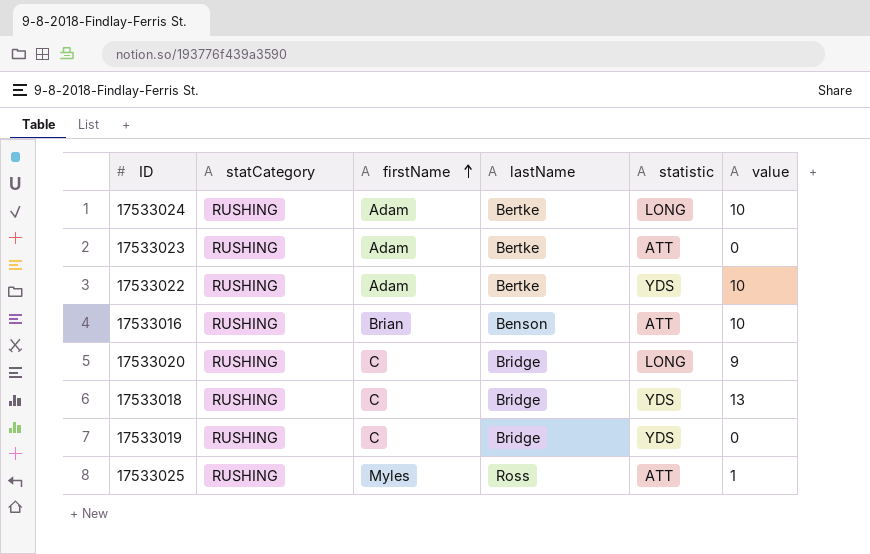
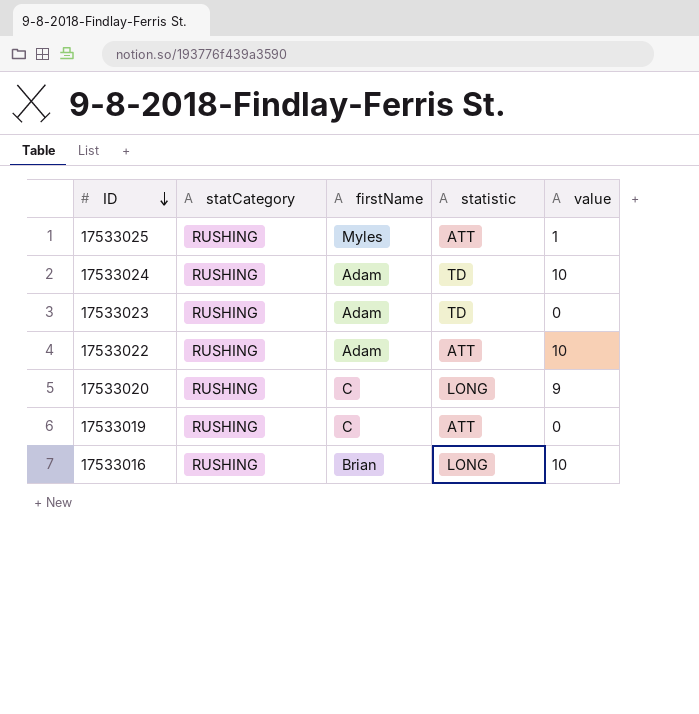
row order: firstName ascending -> ID descending
column lastName | position: 4 -> none
row 17533018: RUSHING | C | Bridge | YDS | 13 -> none
17533024 | statistic: LONG -> TD
17533023 | statistic: ATT -> TD
17533022 | statistic: YDS -> ATT
17533019 | statistic: YDS -> ATT
17533016 | statistic: ATT -> LONG

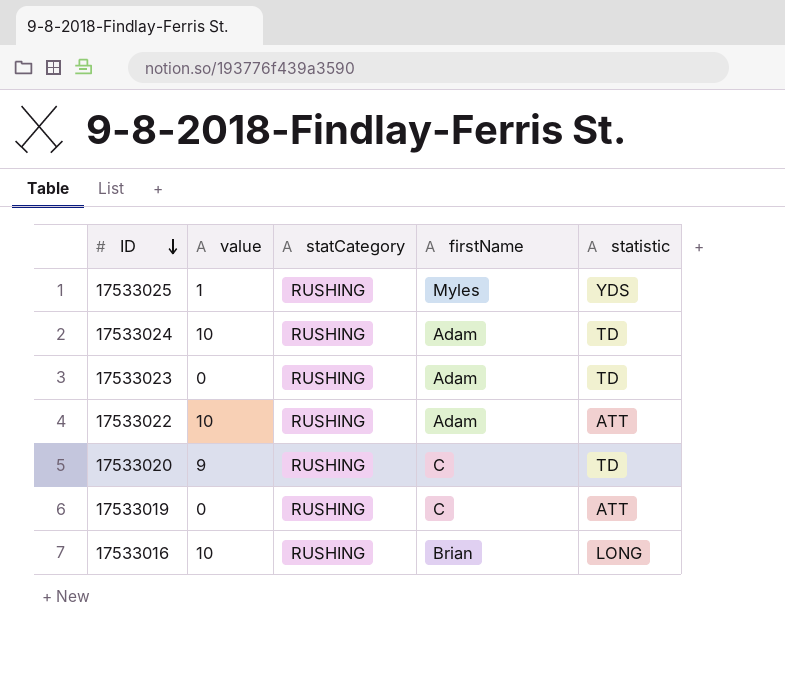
column value | position: 5 -> 2
17533025 | statistic: ATT -> YDS
17533020 | statistic: LONG -> TD

